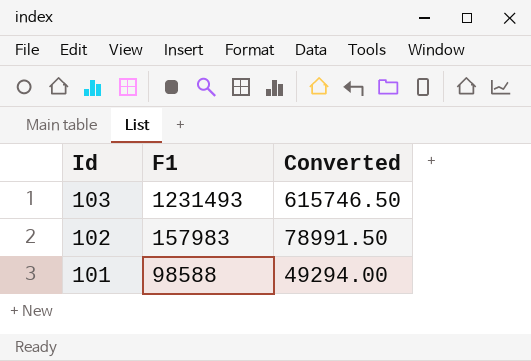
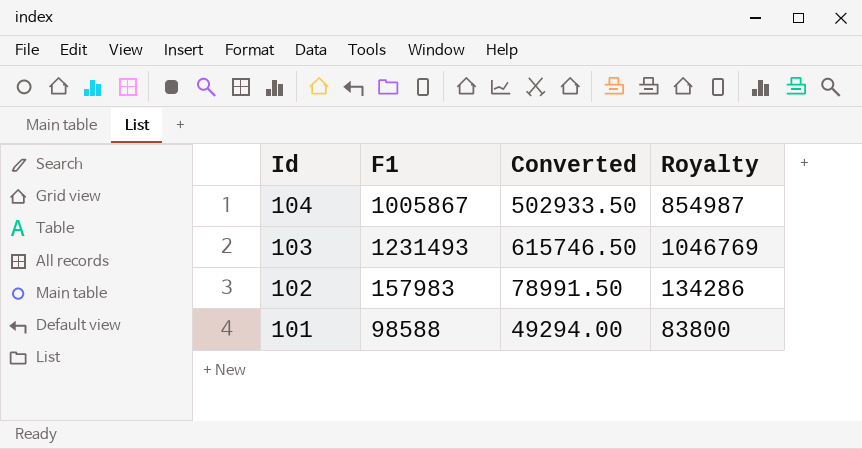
column Royalty | formula: none -> [F1] * 0.85
row 104: none -> 1005867 | 502933.50 | 854987

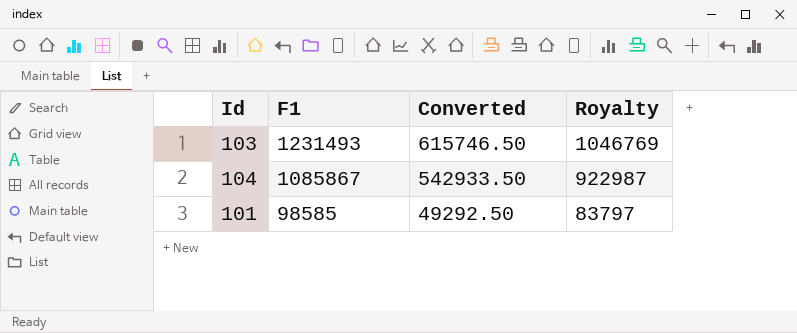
row order: Id descending -> F1 descending
row 102: 157983 | 78991.50 | 134286 -> none
104 | F1: 1005867 -> 1085867
104 | Converted: 502933.50 -> 542933.50
104 | Royalty: 854987 -> 922987
101 | F1: 98588 -> 98585
101 | Converted: 49294.00 -> 49292.50
101 | Royalty: 83800 -> 83797

